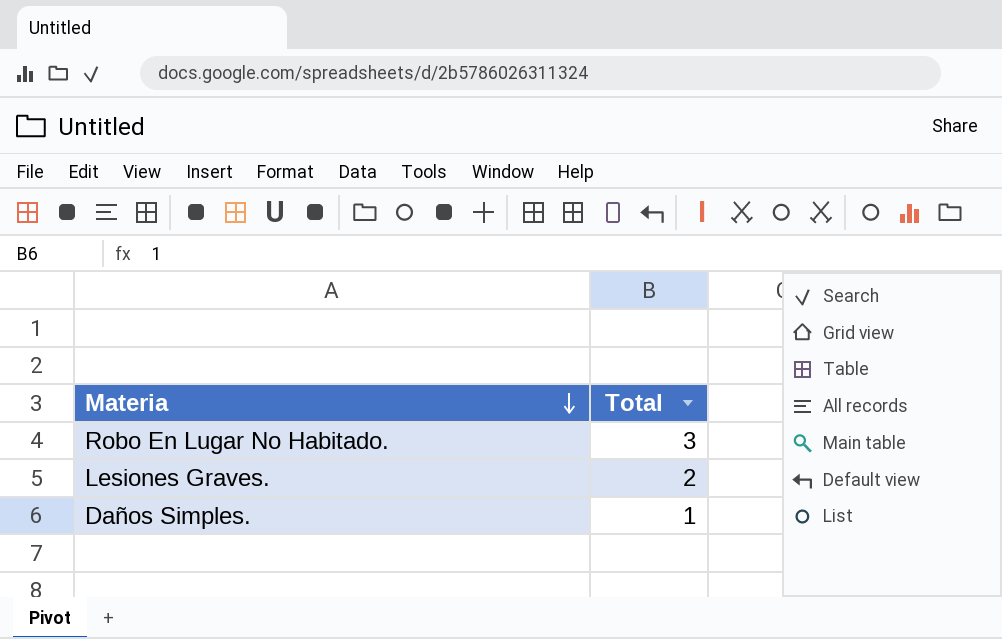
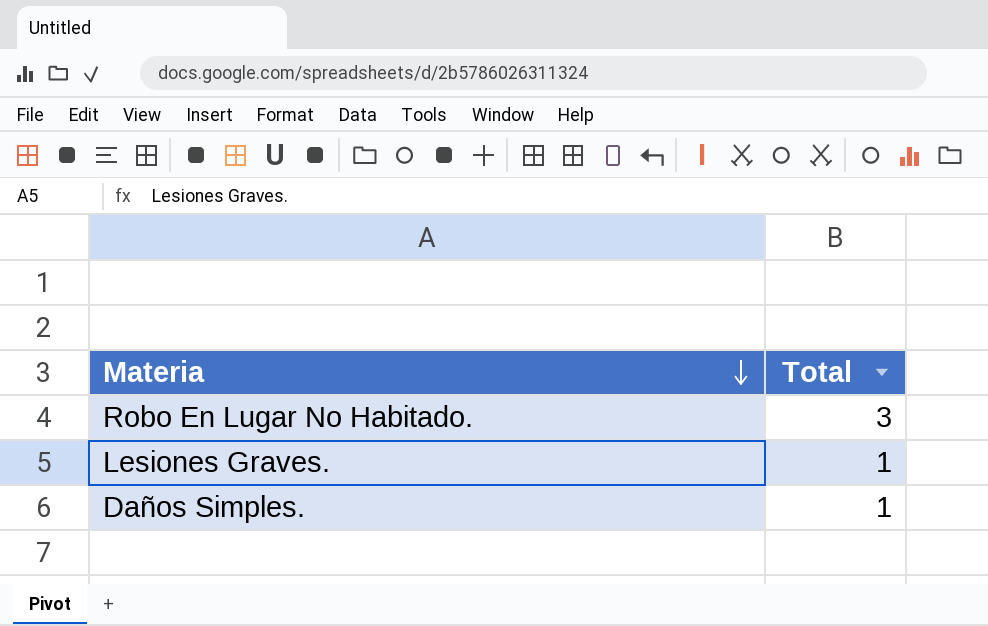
Lesiones Graves. | Total: 2 -> 1

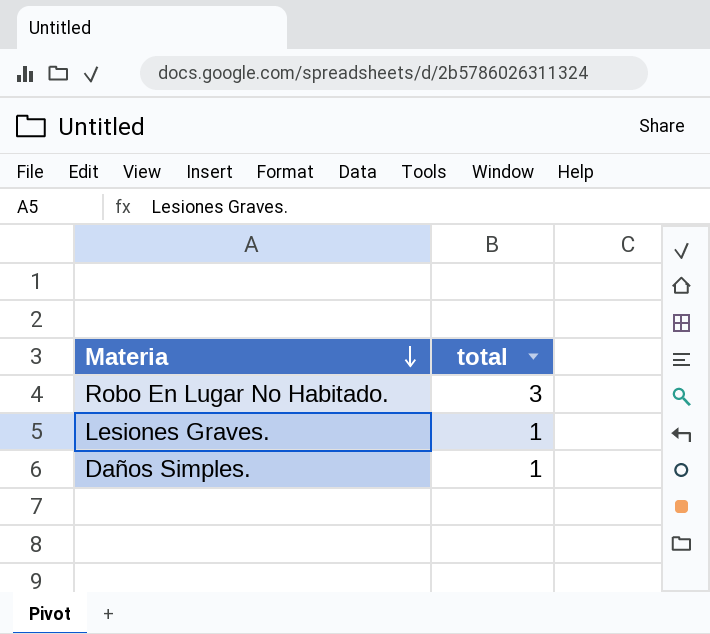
column name: Total -> total

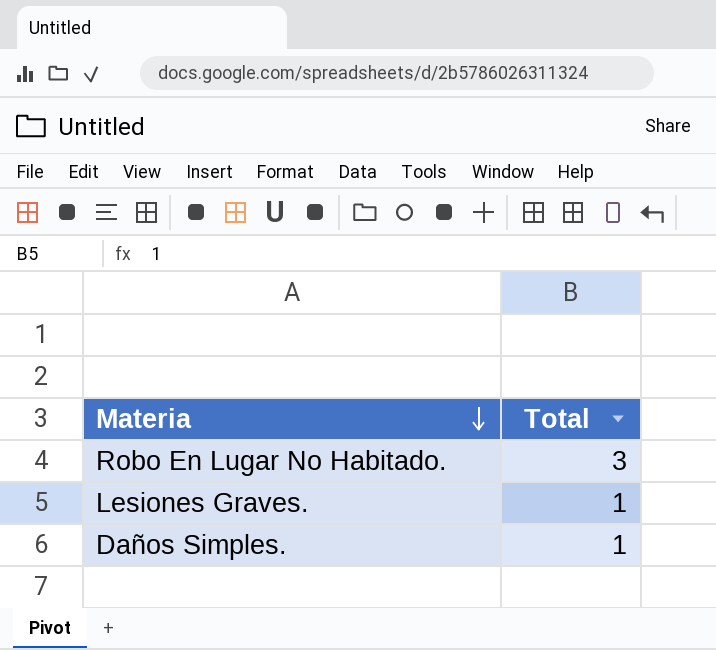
column name: total -> Total

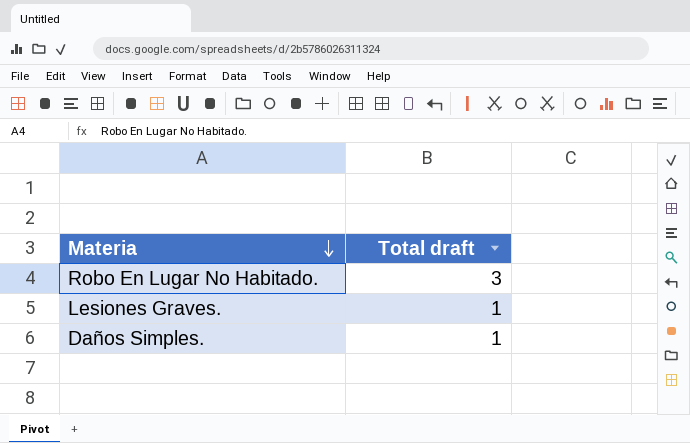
column name: Total -> Total draft

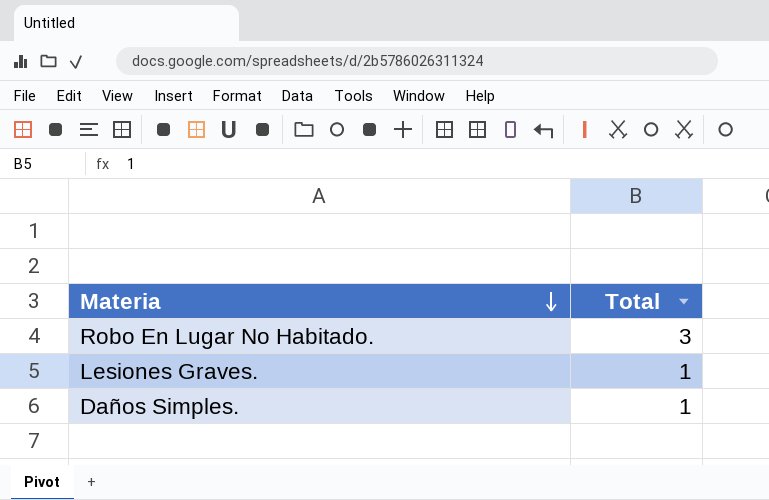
column name: Total draft -> Total

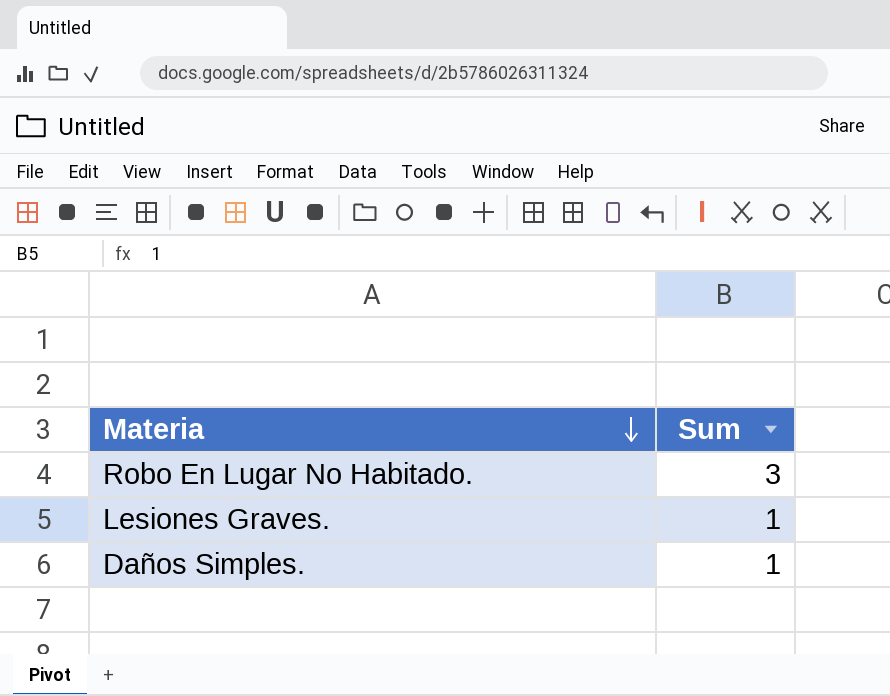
column name: Total -> Sum

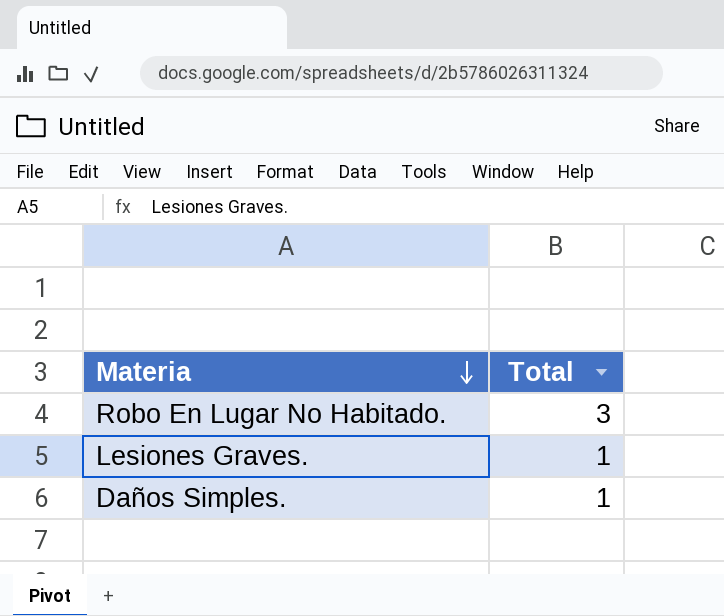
column name: Sum -> Total

